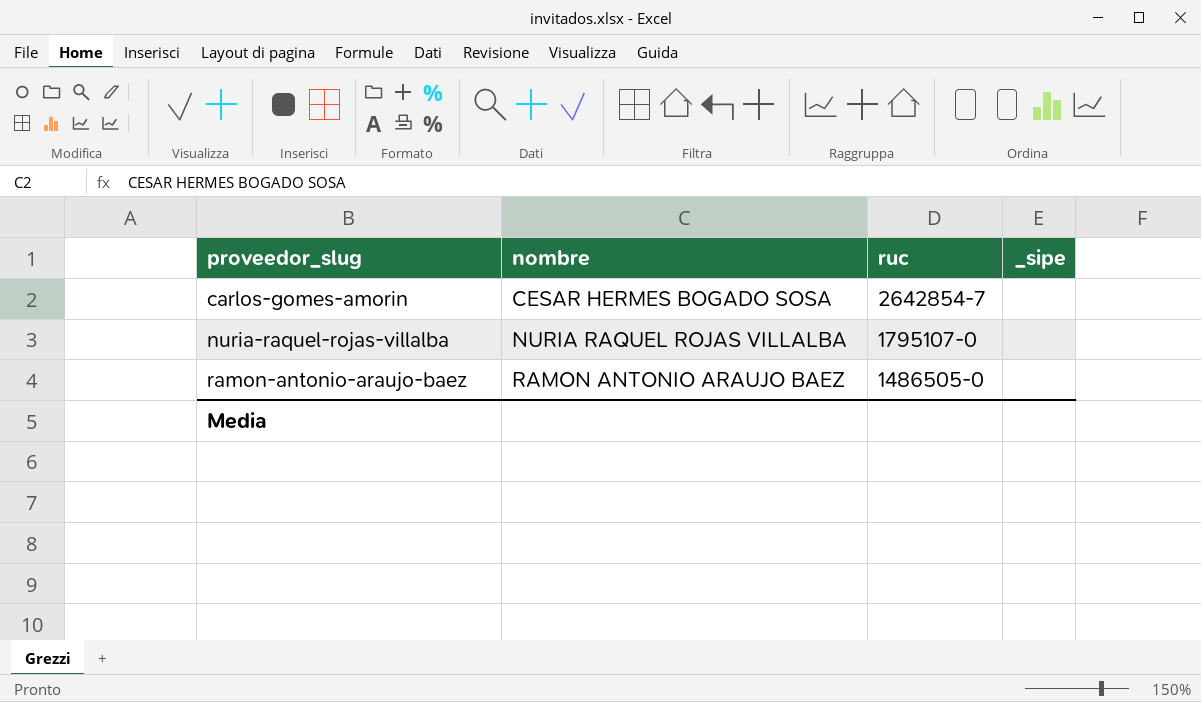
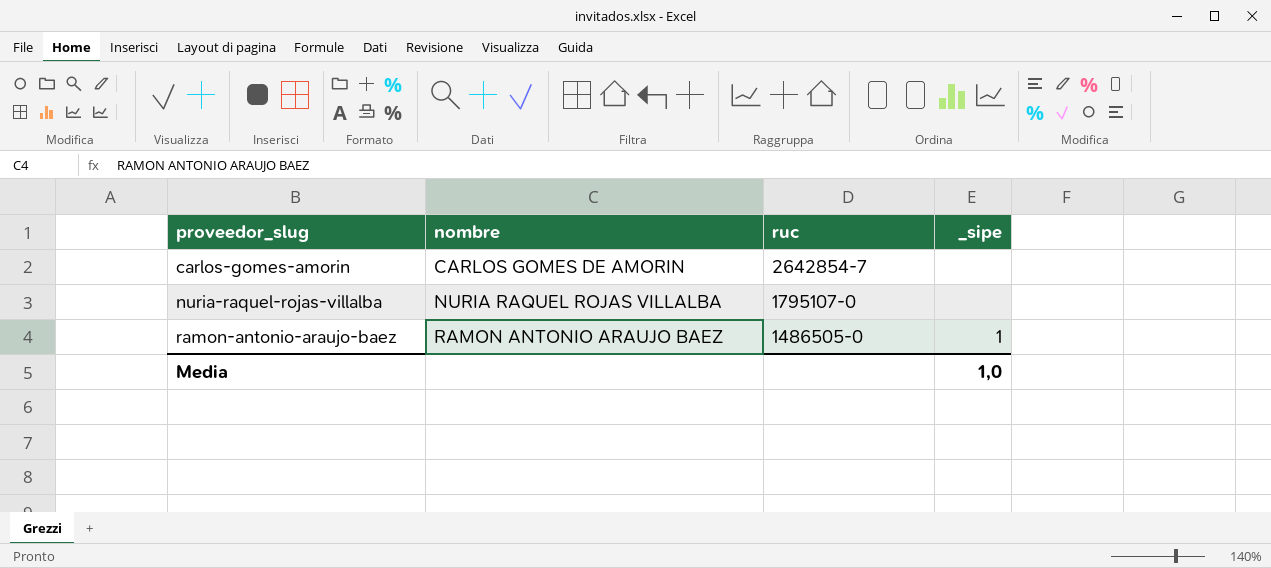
carlos-gomes-amorin | nombre: CESAR HERMES BOGADO SOSA -> CARLOS GOMES DE AMORIN
ramon-antonio-araujo-baez | _sipe: none -> 1
Media | _sipe: none -> 1,0

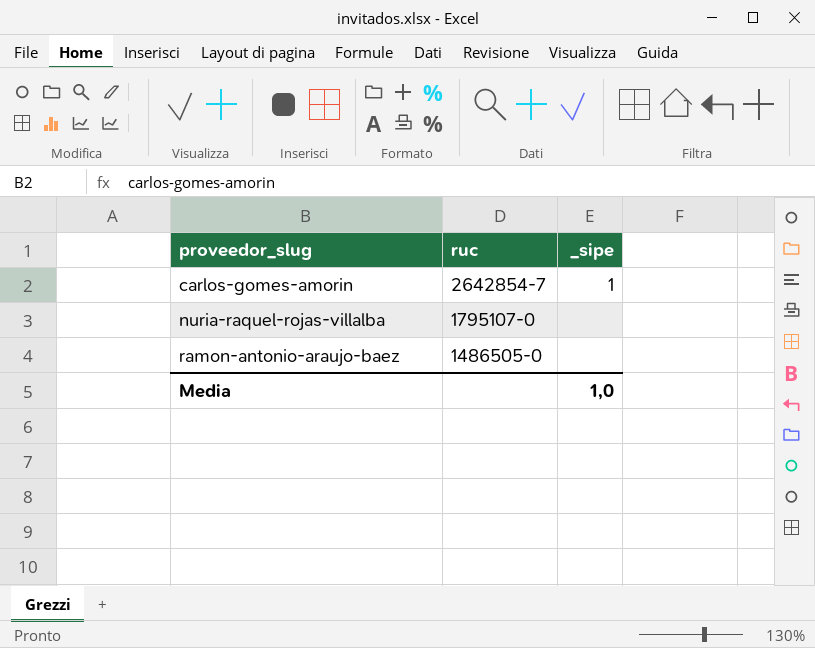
column nombre | position: 2 -> none
carlos-gomes-amorin | _sipe: none -> 1
ramon-antonio-araujo-baez | _sipe: 1 -> none

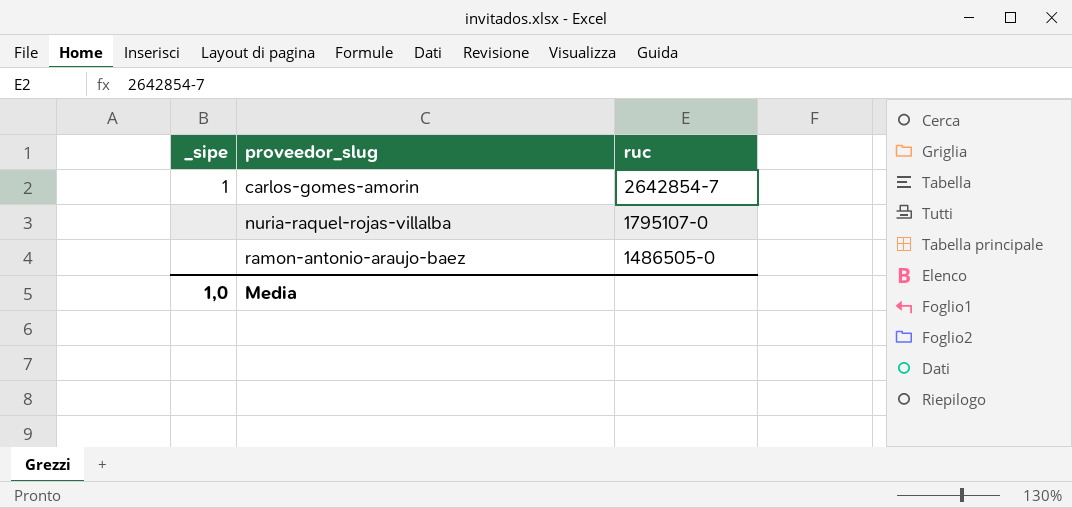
column _sipe | position: 3 -> 1

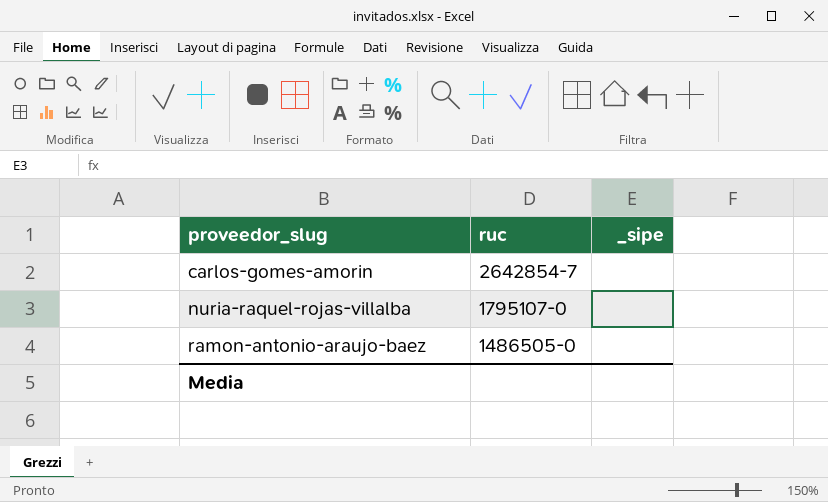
column _sipe | position: 1 -> 3
carlos-gomes-amorin | _sipe: 1 -> none
Media | _sipe: 1,0 -> none

